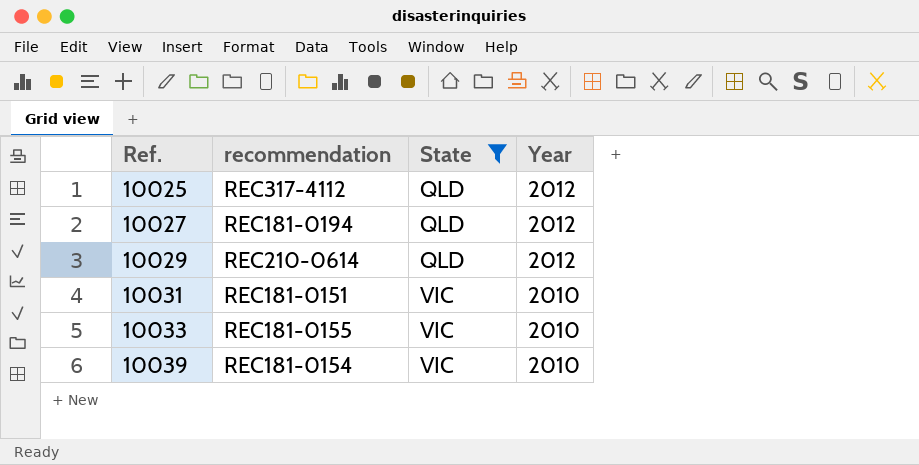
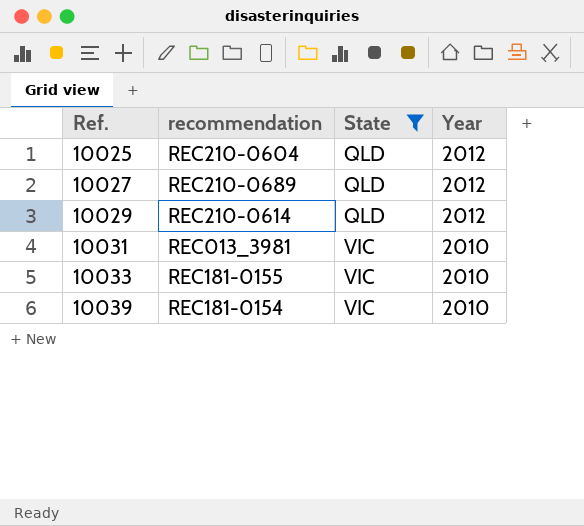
10025 | recommendation: REC317-4112 -> REC210-0604
10027 | recommendation: REC181-0194 -> REC210-0689
10031 | recommendation: REC181-0151 -> REC013_3981

